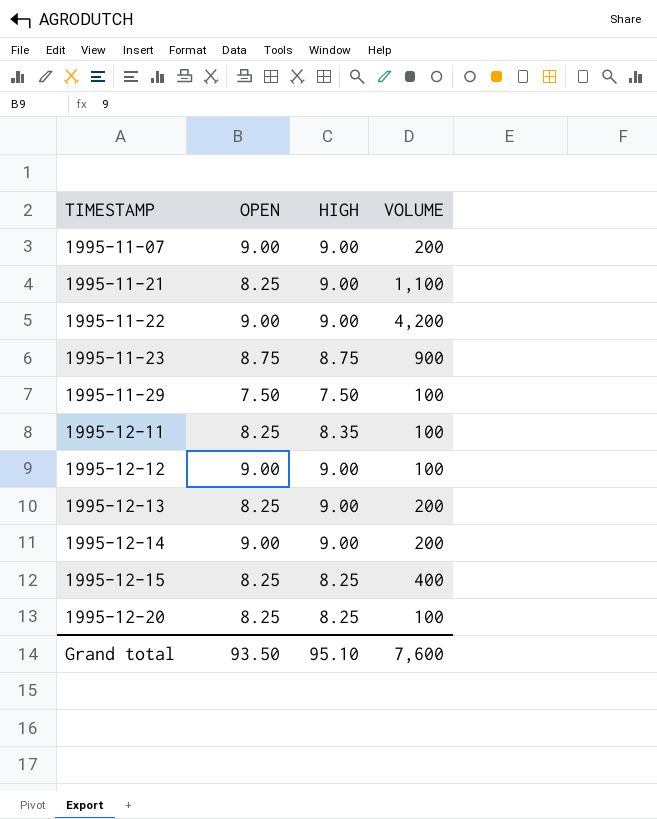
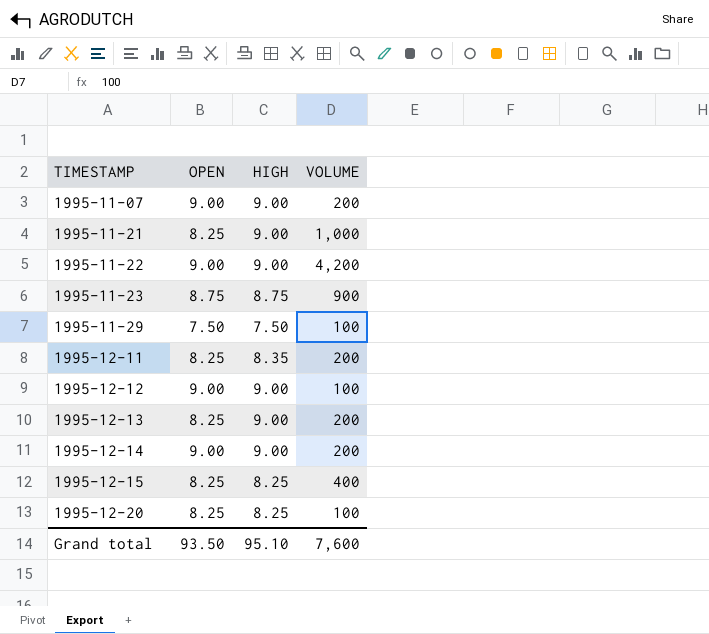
1995-11-21 | VOLUME: 1,100 -> 1,000
1995-12-11 | VOLUME: 100 -> 200

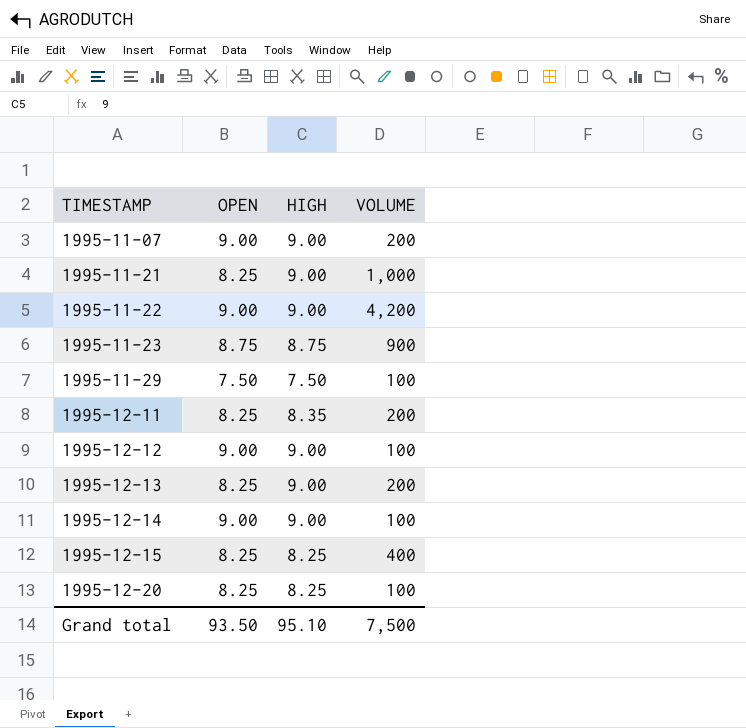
1995-12-14 | VOLUME: 200 -> 100
Grand total | VOLUME: 7,600 -> 7,500

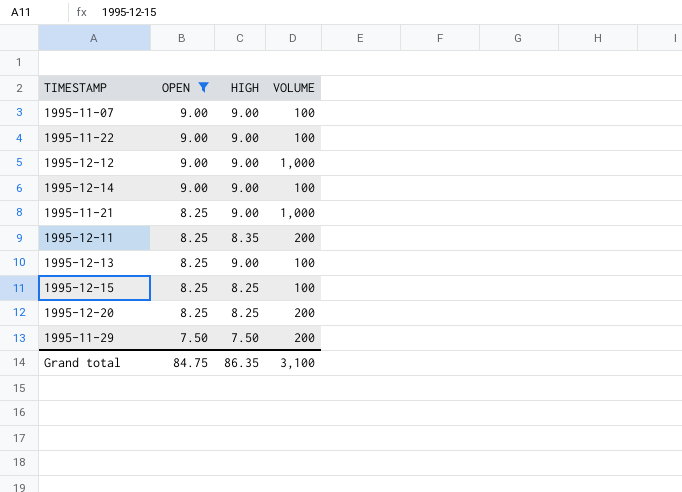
filter: none -> OPEN != 8.75
row order: TIMESTAMP ascending -> OPEN descending
1995-11-07 | VOLUME: 200 -> 100
1995-11-22 | VOLUME: 4,200 -> 100
1995-12-12 | VOLUME: 100 -> 1,000
1995-12-13 | VOLUME: 200 -> 100
1995-12-15 | VOLUME: 400 -> 100
1995-12-20 | VOLUME: 100 -> 200
1995-11-29 | VOLUME: 100 -> 200
Grand total | OPEN: 93.50 -> 84.75
Grand total | HIGH: 95.10 -> 86.35
Grand total | VOLUME: 7,500 -> 3,100

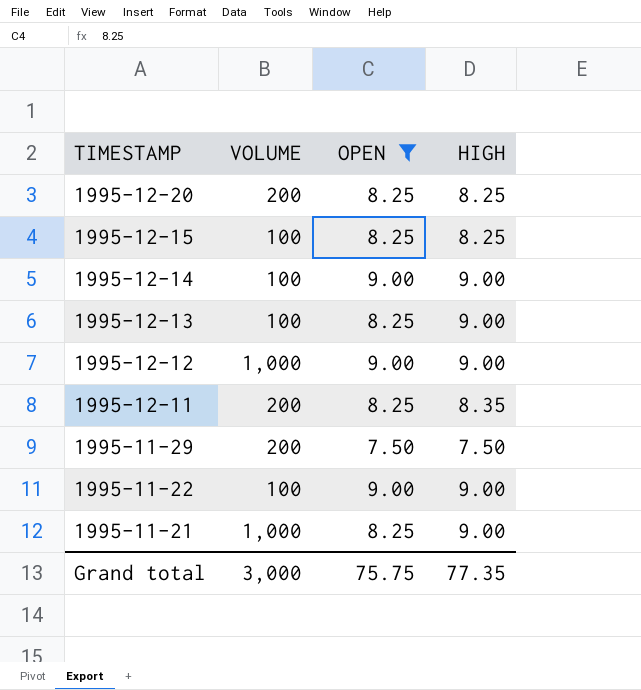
row order: OPEN descending -> TIMESTAMP descending
column VOLUME | position: 4 -> 2
row 1995-11-07: 9.00 | 9.00 | 100 -> none
Grand total | VOLUME: 3,100 -> 3,000
Grand total | OPEN: 84.75 -> 75.75
Grand total | HIGH: 86.35 -> 77.35

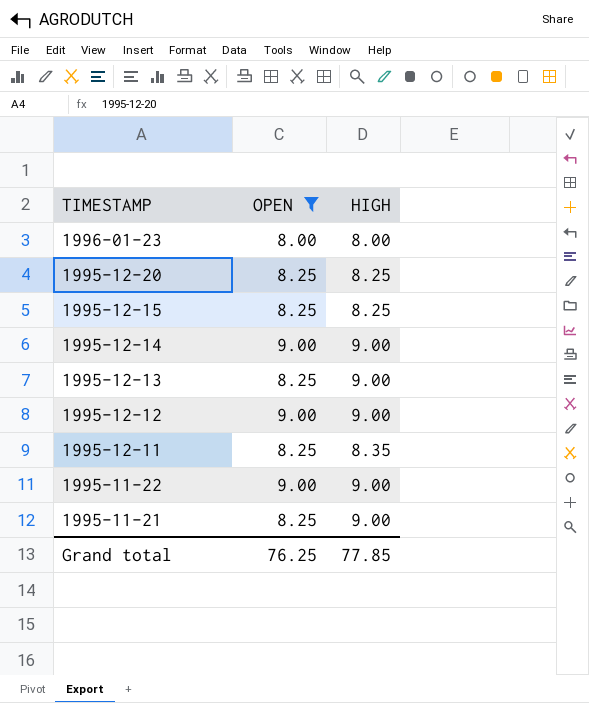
column VOLUME | position: 2 -> none
row 1995-11-29: 200 | 7.50 | 7.50 -> none
row 1996-01-23: none -> 8.00 | 8.00
Grand total | OPEN: 75.75 -> 76.25
Grand total | HIGH: 77.35 -> 77.85

